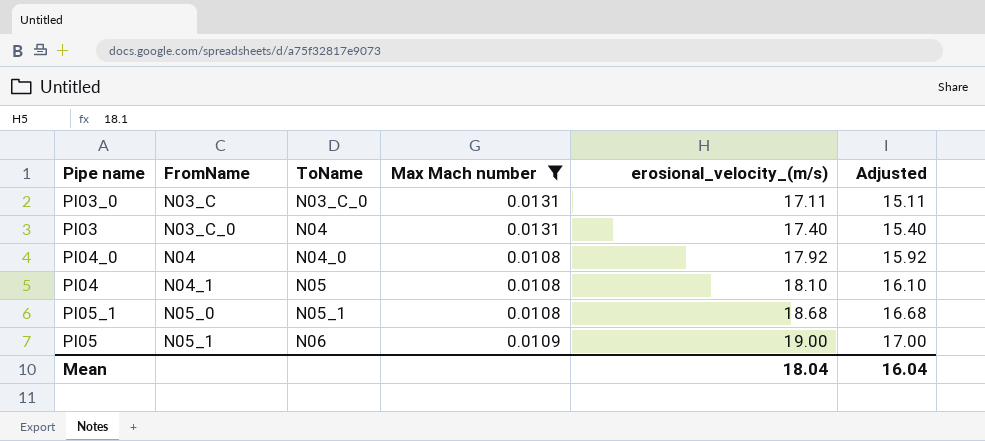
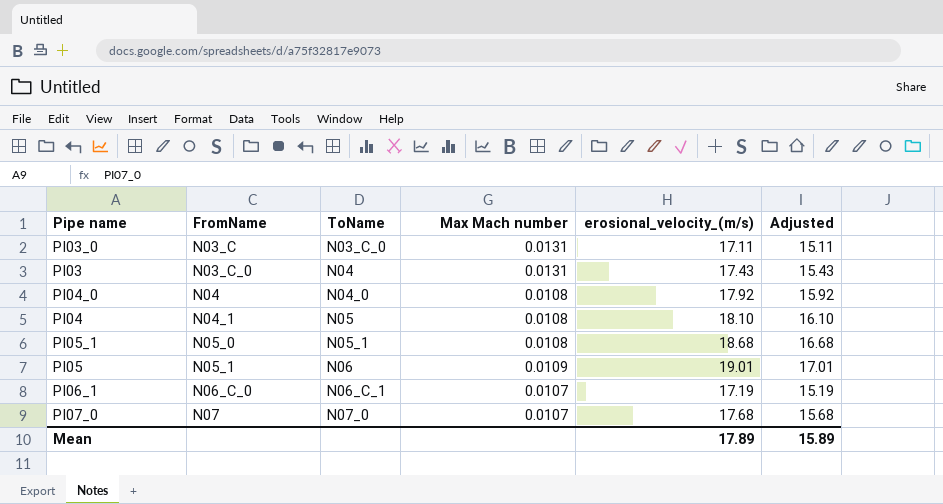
filter: Max Mach number != 0.0107 -> none
PI03 | erosional_velocity_(m/s): 17.40 -> 17.43
PI03 | Adjusted: 15.40 -> 15.43
PI05 | erosional_velocity_(m/s): 19.00 -> 19.01
PI05 | Adjusted: 17.00 -> 17.01
Mean | erosional_velocity_(m/s): 18.04 -> 17.89
Mean | Adjusted: 16.04 -> 15.89

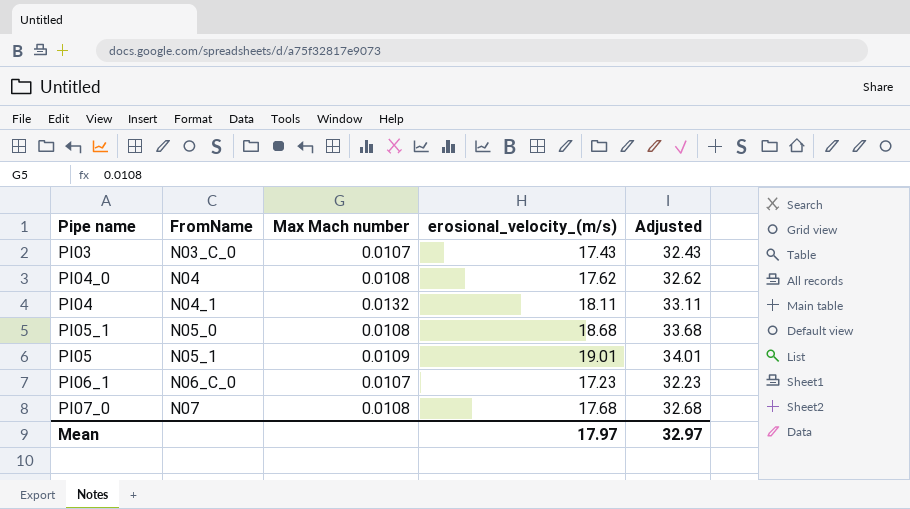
column ToName | position: 3 -> none
column Adjusted | formula: [erosional_velocity_(m/s)] - 2 -> [erosional_velocity_(m/s)] + 15
row PI03_0: N03_C | N03_C_0 | 0.0131 | 17.11 | 15.11 -> none
PI03 | Max Mach number: 0.0131 -> 0.0107
PI04_0 | erosional_velocity_(m/s): 17.92 -> 17.62
PI04 | Max Mach number: 0.0108 -> 0.0132
PI04 | erosional_velocity_(m/s): 18.10 -> 18.11
PI06_1 | erosional_velocity_(m/s): 17.19 -> 17.23
PI07_0 | Max Mach number: 0.0107 -> 0.0108
Mean | erosional_velocity_(m/s): 17.89 -> 17.97
Mean | Adjusted: 15.89 -> 32.97

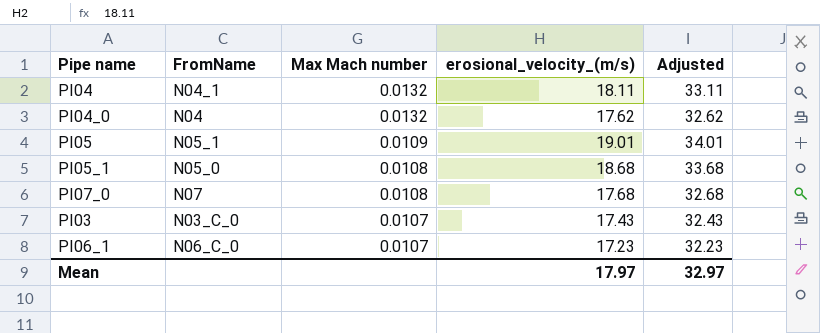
row order: FromName ascending -> Max Mach number descending
PI04_0 | Max Mach number: 0.0108 -> 0.0132

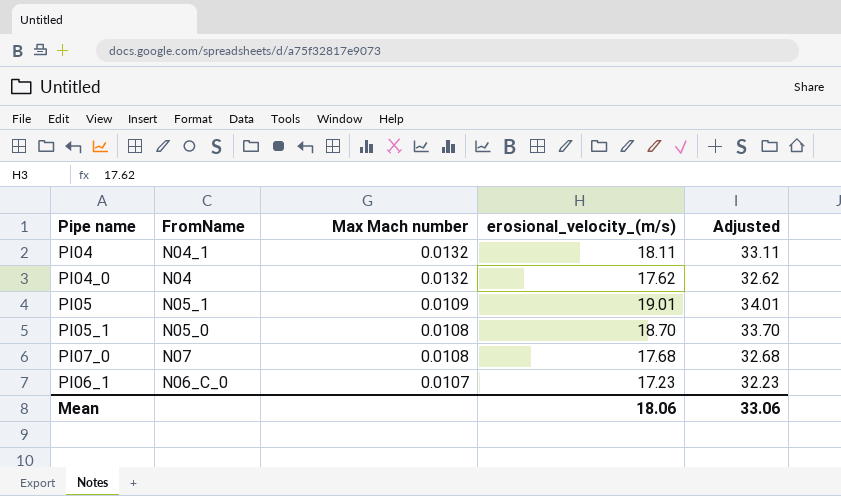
row PI03: N03_C_0 | 0.0107 | 17.43 | 32.43 -> none
PI05_1 | erosional_velocity_(m/s): 18.68 -> 18.70
PI05_1 | Adjusted: 33.68 -> 33.70
Mean | erosional_velocity_(m/s): 17.97 -> 18.06
Mean | Adjusted: 32.97 -> 33.06

